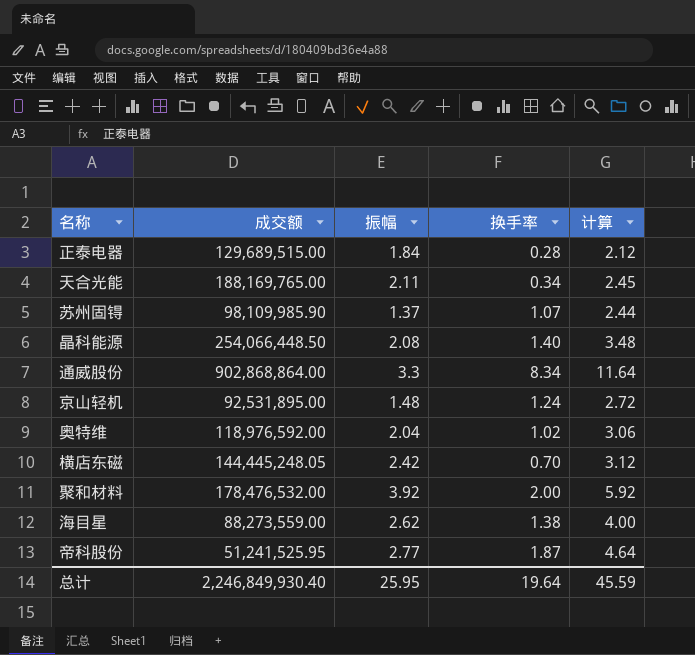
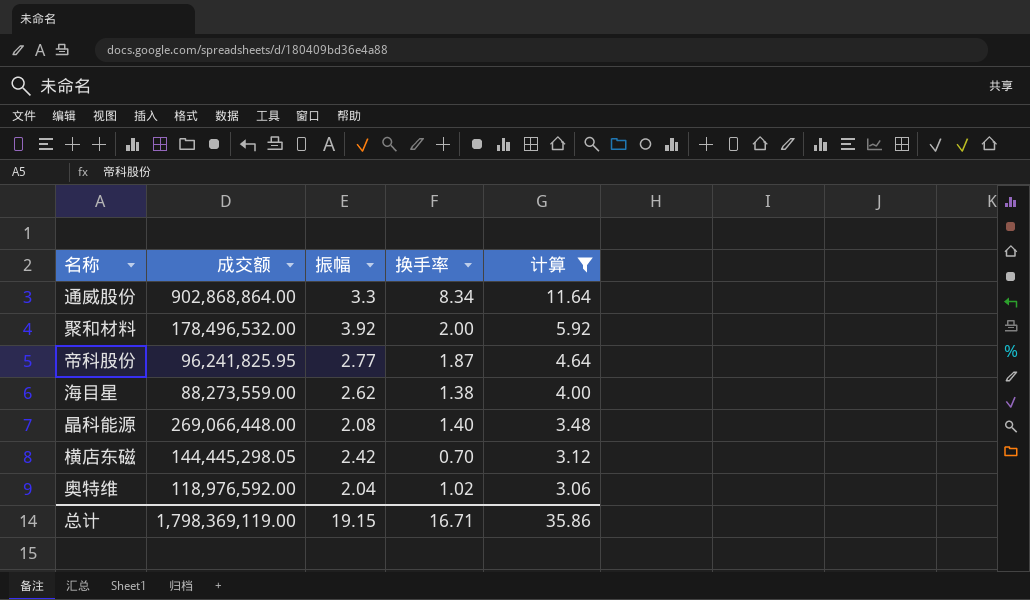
filter: none -> 计算 >= 3.06
row order: none -> 计算 descending
聚和材料 | 成交额: 178,476,532.00 -> 178,496,532.00
帝科股份 | 成交额: 51,241,525.95 -> 96,241,825.95
晶科能源 | 成交额: 254,066,448.50 -> 269,066,448.00
横店东磁 | 成交额: 144,445,248.05 -> 144,445,298.05
总计 | 成交额: 2,246,849,930.40 -> 1,798,369,119.00
总计 | 振幅: 25.95 -> 19.15
总计 | 换手率: 19.64 -> 16.71
总计 | 计算: 45.59 -> 35.86

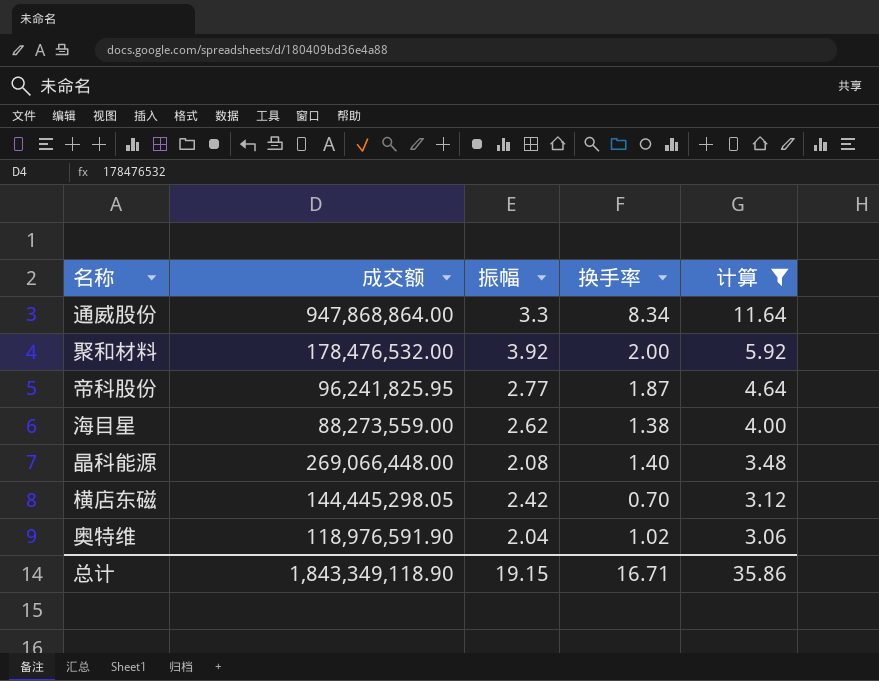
通威股份 | 成交额: 902,868,864.00 -> 947,868,864.00
聚和材料 | 成交额: 178,496,532.00 -> 178,476,532.00
奥特维 | 成交额: 118,976,592.00 -> 118,976,591.90
总计 | 成交额: 1,798,369,119.00 -> 1,843,349,118.90

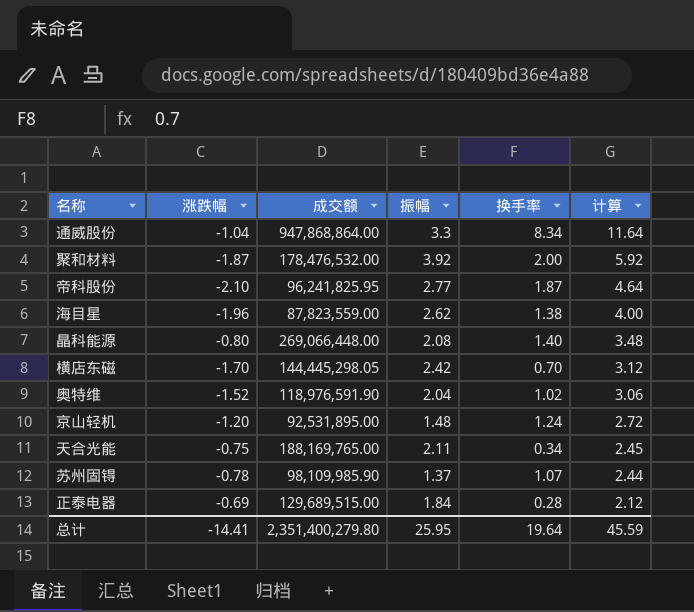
filter: 计算 >= 3.06 -> none
column 涨跌幅 | position: none -> 2
海目星 | 成交额: 88,273,559.00 -> 87,823,559.00
总计 | 成交额: 1,843,349,118.90 -> 2,351,400,279.80
总计 | 振幅: 19.15 -> 25.95
总计 | 换手率: 16.71 -> 19.64
总计 | 计算: 35.86 -> 45.59

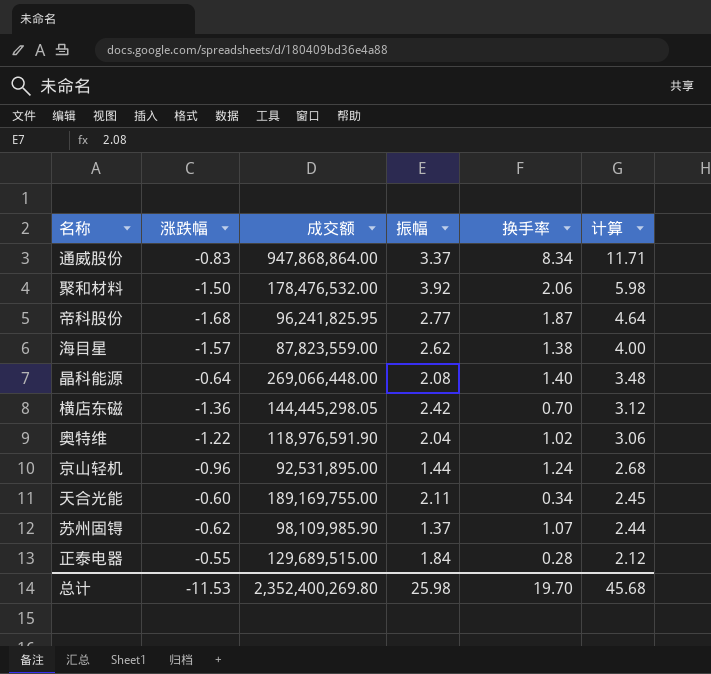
通威股份 | 涨跌幅: -1.04 -> -0.83
通威股份 | 振幅: 3.3 -> 3.37
通威股份 | 计算: 11.64 -> 11.71
聚和材料 | 涨跌幅: -1.87 -> -1.50
聚和材料 | 换手率: 2.00 -> 2.06
聚和材料 | 计算: 5.92 -> 5.98
帝科股份 | 涨跌幅: -2.10 -> -1.68
海目星 | 涨跌幅: -1.96 -> -1.57
晶科能源 | 涨跌幅: -0.80 -> -0.64
横店东磁 | 涨跌幅: -1.70 -> -1.36
奥特维 | 涨跌幅: -1.52 -> -1.22
京山轻机 | 涨跌幅: -1.20 -> -0.96
京山轻机 | 振幅: 1.48 -> 1.44
京山轻机 | 计算: 2.72 -> 2.68
天合光能 | 涨跌幅: -0.75 -> -0.60
天合光能 | 成交额: 188,169,765.00 -> 189,169,755.00
苏州固锝 | 涨跌幅: -0.78 -> -0.62
正泰电器 | 涨跌幅: -0.69 -> -0.55
总计 | 涨跌幅: -14.41 -> -11.53
总计 | 成交额: 2,351,400,279.80 -> 2,352,400,269.80
总计 | 振幅: 25.95 -> 25.98
总计 | 换手率: 19.64 -> 19.70
总计 | 计算: 45.59 -> 45.68

